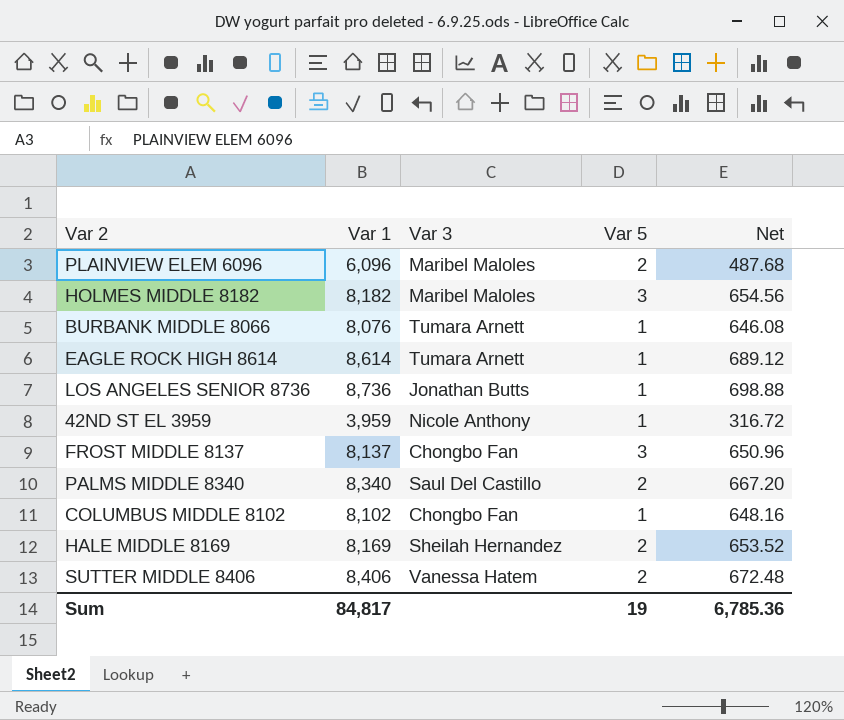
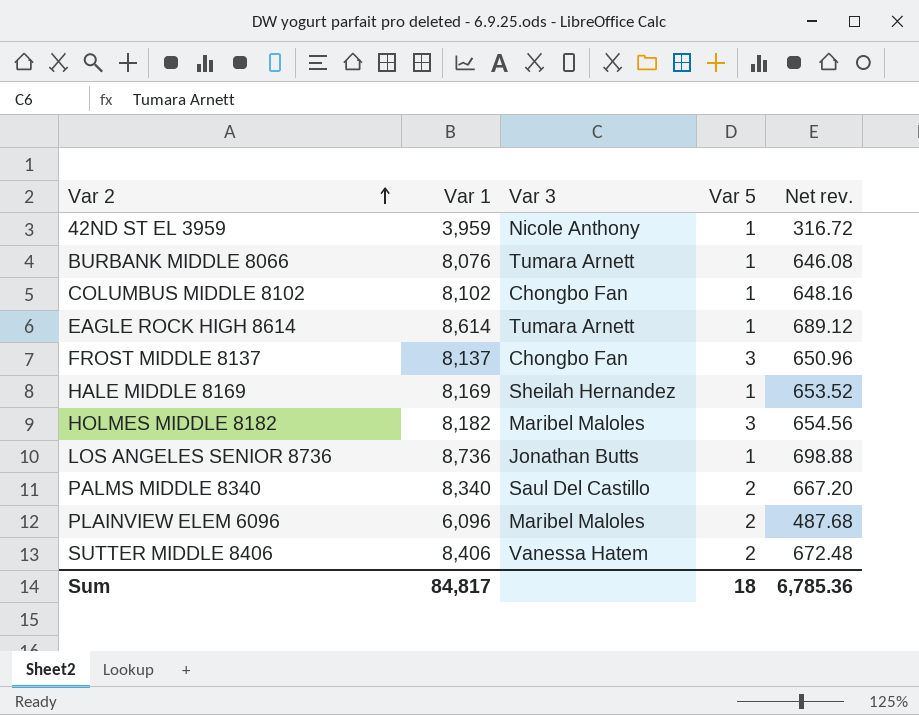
row order: none -> Var 2 ascending
column name: Net -> Net rev.
HALE MIDDLE 8169 | Var 5: 2 -> 1
Sum | Var 5: 19 -> 18

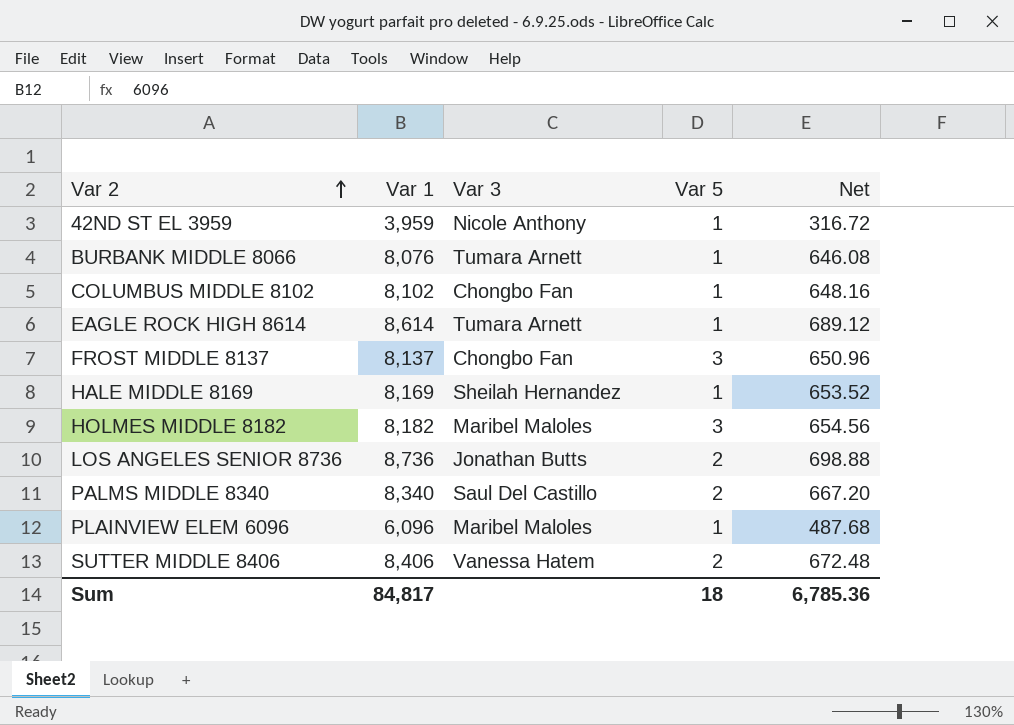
column name: Net rev. -> Net
LOS ANGELES SENIOR 8736 | Var 5: 1 -> 2
PLAINVIEW ELEM 6096 | Var 5: 2 -> 1

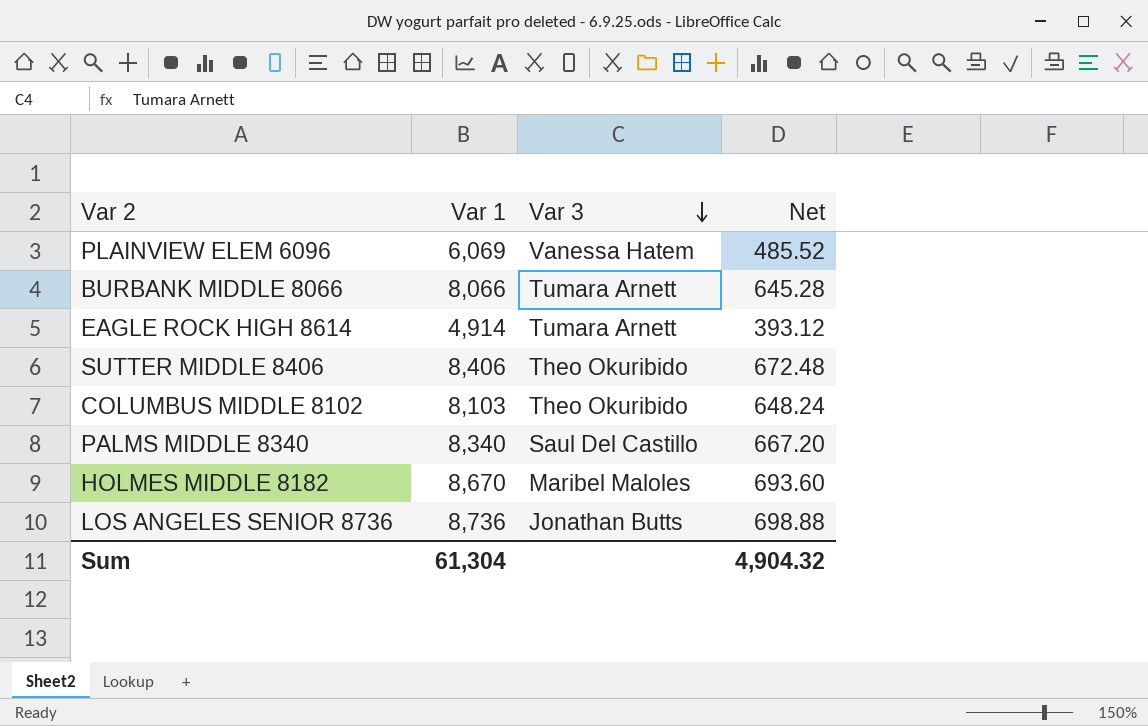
row order: Var 2 ascending -> Var 3 descending
column Var 5 | position: 4 -> none
row 42ND ST EL 3959: 3,959 | Nicole Anthony | 1 | 316.72 -> none
row FROST MIDDLE 8137: 8,137 | Chongbo Fan | 3 | 650.96 -> none
row HALE MIDDLE 8169: 8,169 | Sheilah Hernandez | 1 | 653.52 -> none
PLAINVIEW ELEM 6096 | Var 1: 6,096 -> 6,069
PLAINVIEW ELEM 6096 | Var 3: Maribel Maloles -> Vanessa Hatem
PLAINVIEW ELEM 6096 | Net: 487.68 -> 485.52
BURBANK MIDDLE 8066 | Var 1: 8,076 -> 8,066
BURBANK MIDDLE 8066 | Net: 646.08 -> 645.28
EAGLE ROCK HIGH 8614 | Var 1: 8,614 -> 4,914
EAGLE ROCK HIGH 8614 | Net: 689.12 -> 393.12
SUTTER MIDDLE 8406 | Var 3: Vanessa Hatem -> Theo Okuribido
COLUMBUS MIDDLE 8102 | Var 1: 8,102 -> 8,103
COLUMBUS MIDDLE 8102 | Var 3: Chongbo Fan -> Theo Okuribido
COLUMBUS MIDDLE 8102 | Net: 648.16 -> 648.24
HOLMES MIDDLE 8182 | Var 1: 8,182 -> 8,670
HOLMES MIDDLE 8182 | Net: 654.56 -> 693.60
Sum | Var 1: 84,817 -> 61,304
Sum | Net: 6,785.36 -> 4,904.32

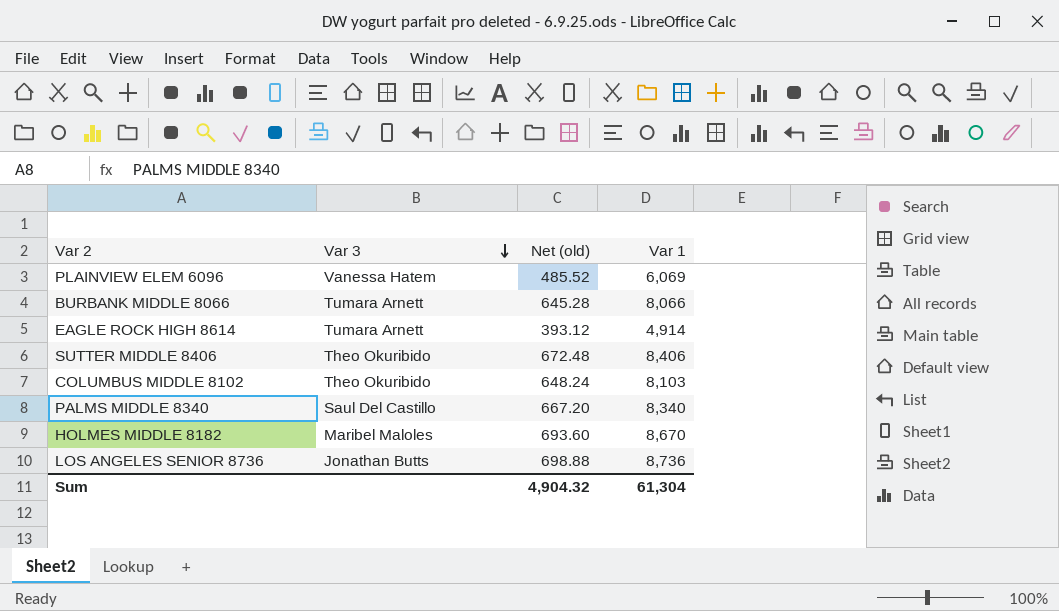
column name: Net -> Net (old)
column Var 1 | position: 2 -> 4

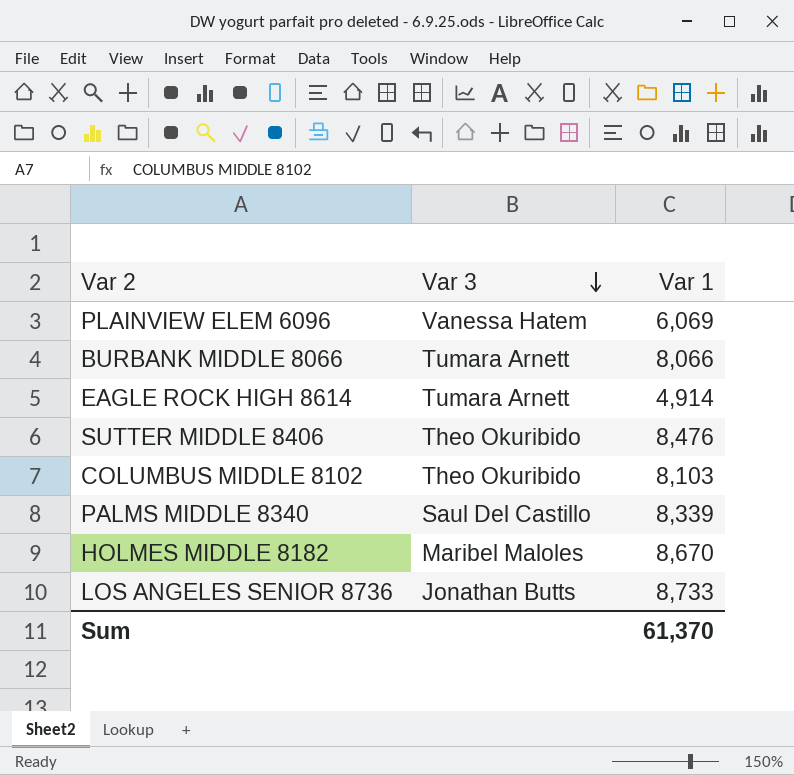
column Net (old) | formula: [Var 1] * 0.08 -> none
SUTTER MIDDLE 8406 | Var 1: 8,406 -> 8,476
PALMS MIDDLE 8340 | Var 1: 8,340 -> 8,339
LOS ANGELES SENIOR 8736 | Var 1: 8,736 -> 8,733
Sum | Var 1: 61,304 -> 61,370

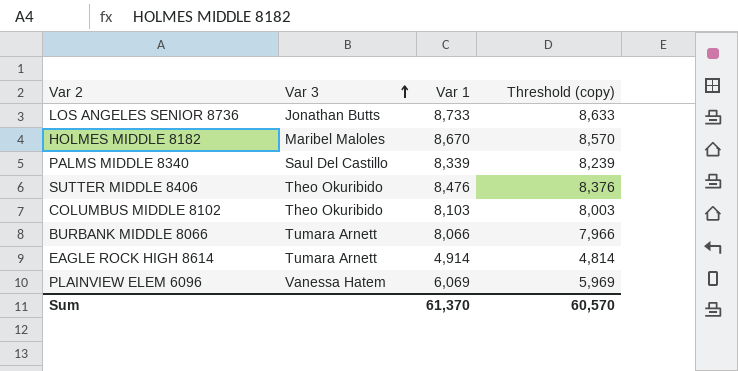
row order: Var 3 descending -> Var 3 ascending
column Threshold (copy) | formula: none -> [Var 1] - 100

